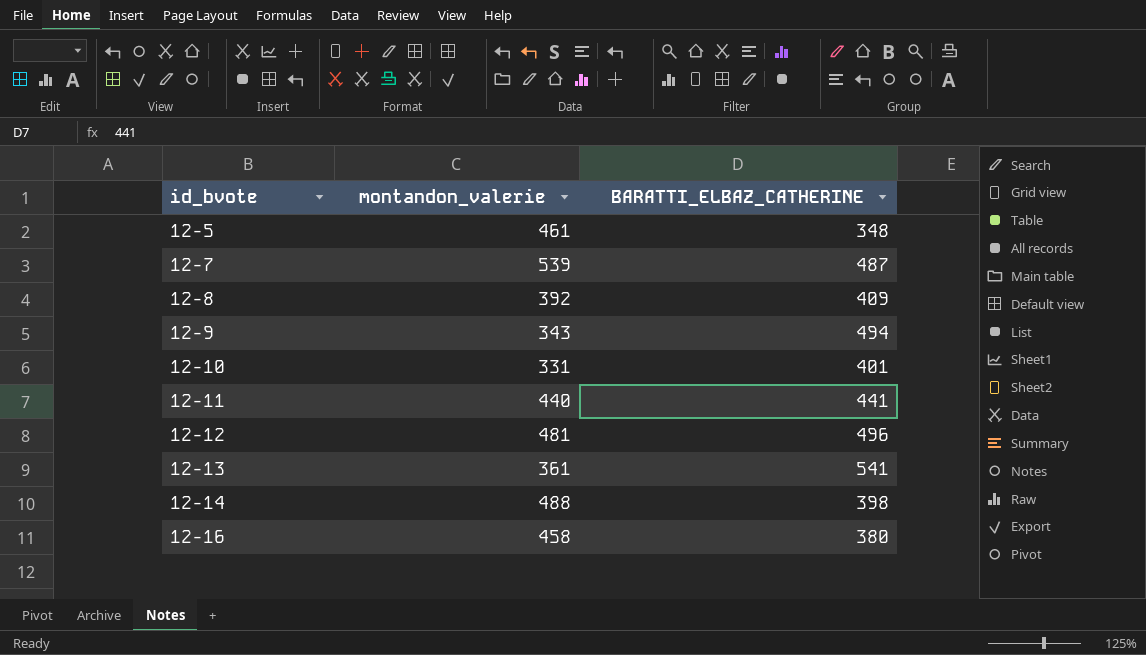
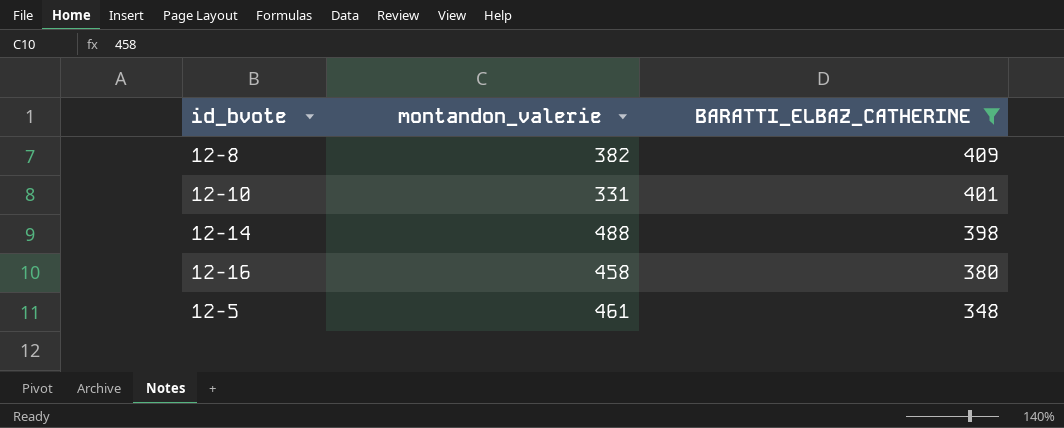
filter: none -> BARATTI_ELBAZ_CATHERINE <= 409
row order: id_bvote ascending -> BARATTI_ELBAZ_CATHERINE descending
12-8 | montandon_valerie: 392 -> 382

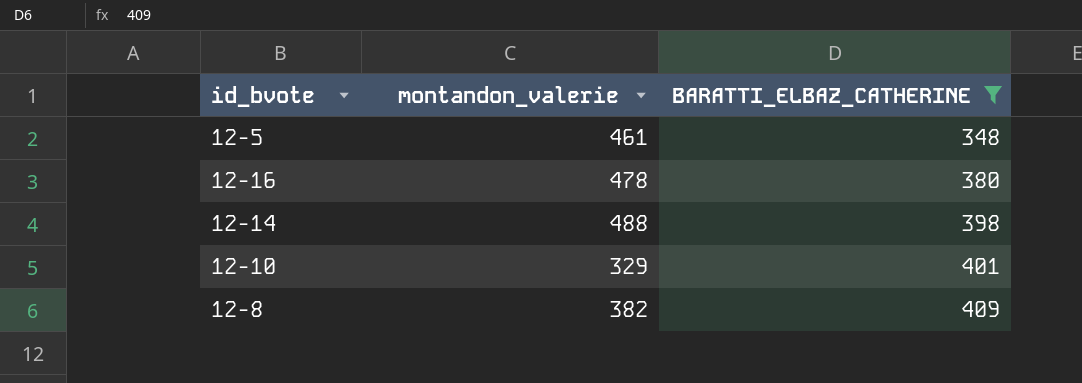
row order: BARATTI_ELBAZ_CATHERINE descending -> BARATTI_ELBAZ_CATHERINE ascending
12-16 | montandon_valerie: 458 -> 478
12-10 | montandon_valerie: 331 -> 329

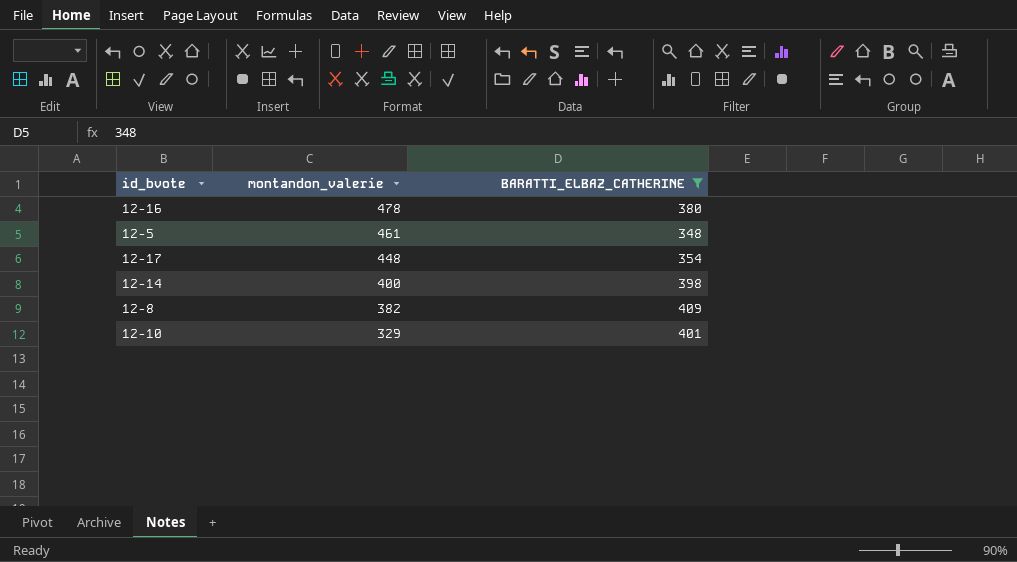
row order: BARATTI_ELBAZ_CATHERINE ascending -> montandon_valerie descending
row 12-17: none -> 448 | 354
12-14 | montandon_valerie: 488 -> 400

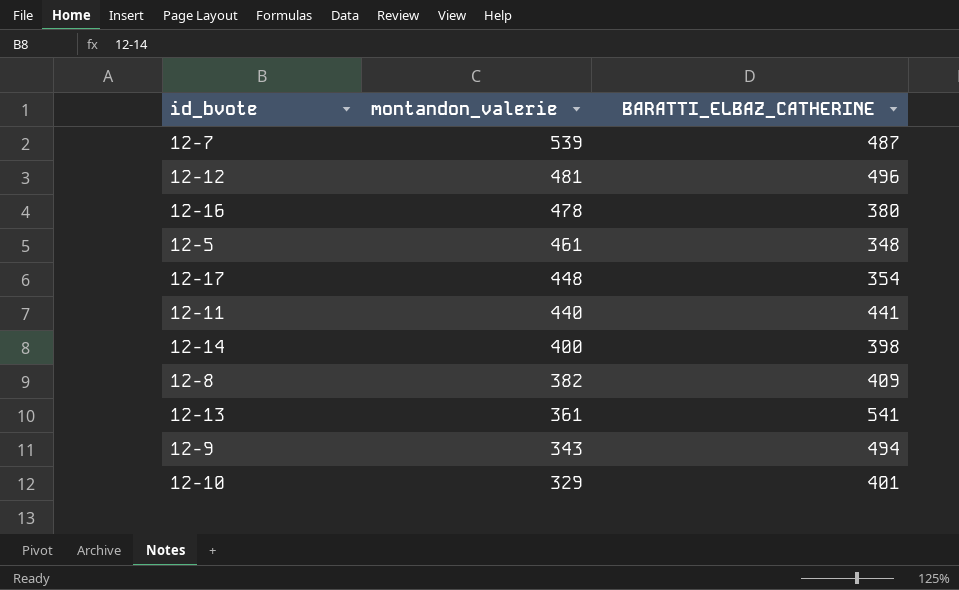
filter: BARATTI_ELBAZ_CATHERINE <= 409 -> none

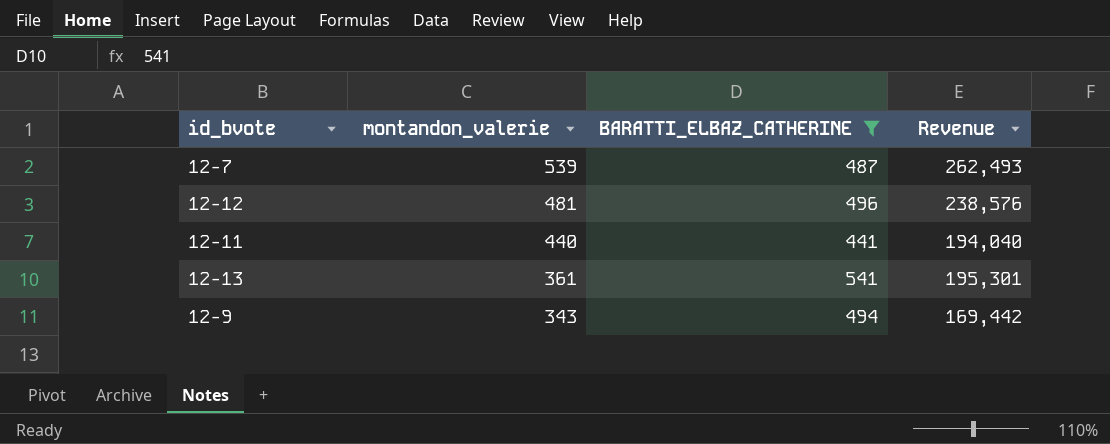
filter: none -> BARATTI_ELBAZ_CATHERINE >= 441
column Revenue | formula: none -> [montandon_valerie] * [BARATTI_ELBAZ_CATHERINE]

